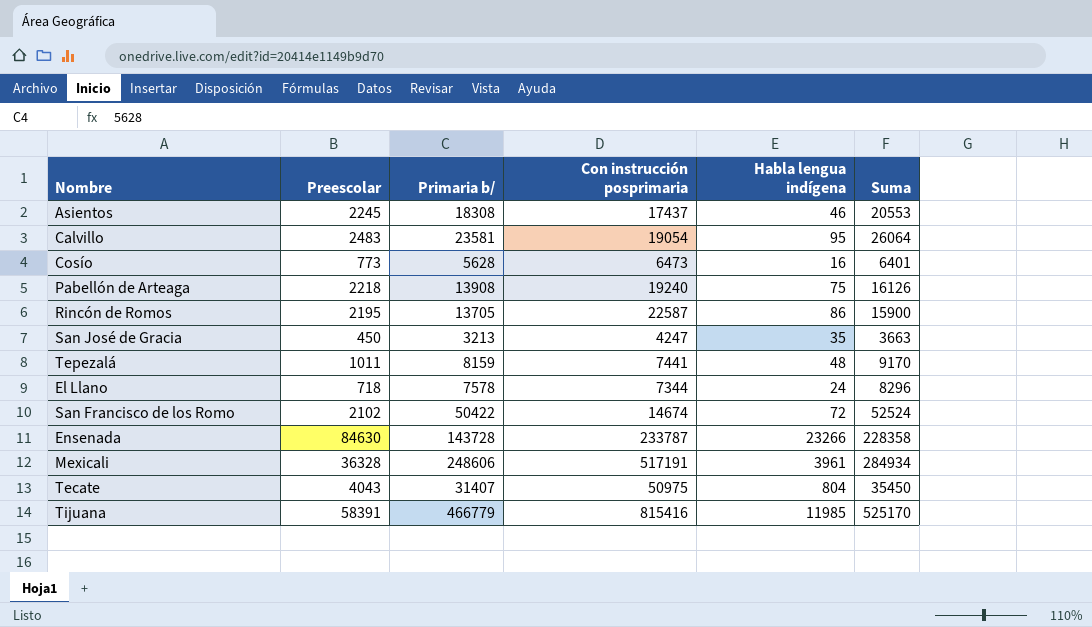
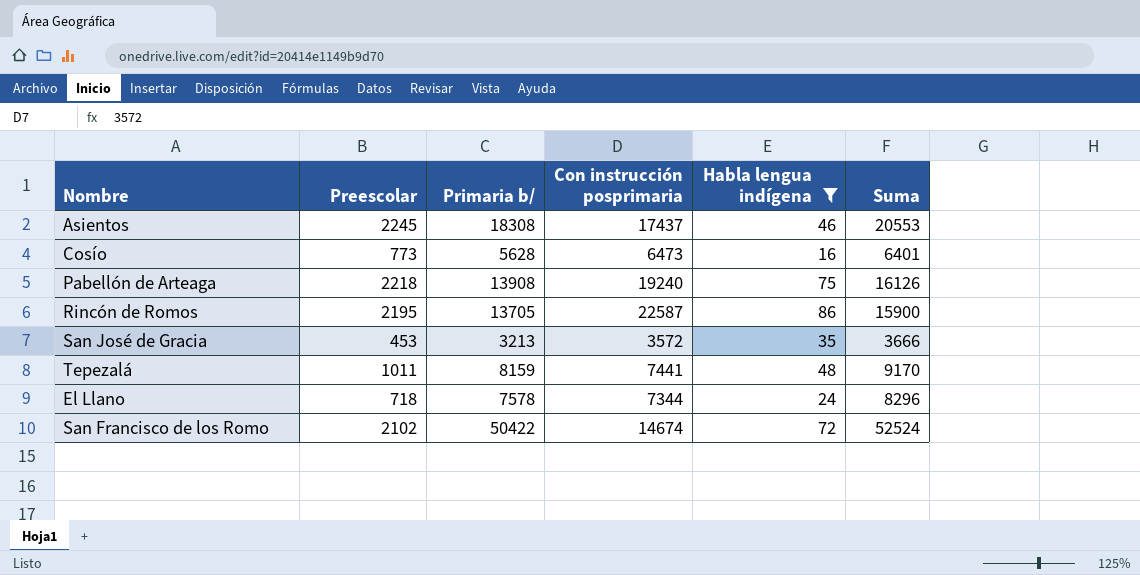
filter: none -> Habla lengua indígena <= 86
San José de Gracia | Preescolar: 450 -> 453
San José de Gracia | Con instrucción posprimaria: 4247 -> 3572
San José de Gracia | Suma: 3663 -> 3666

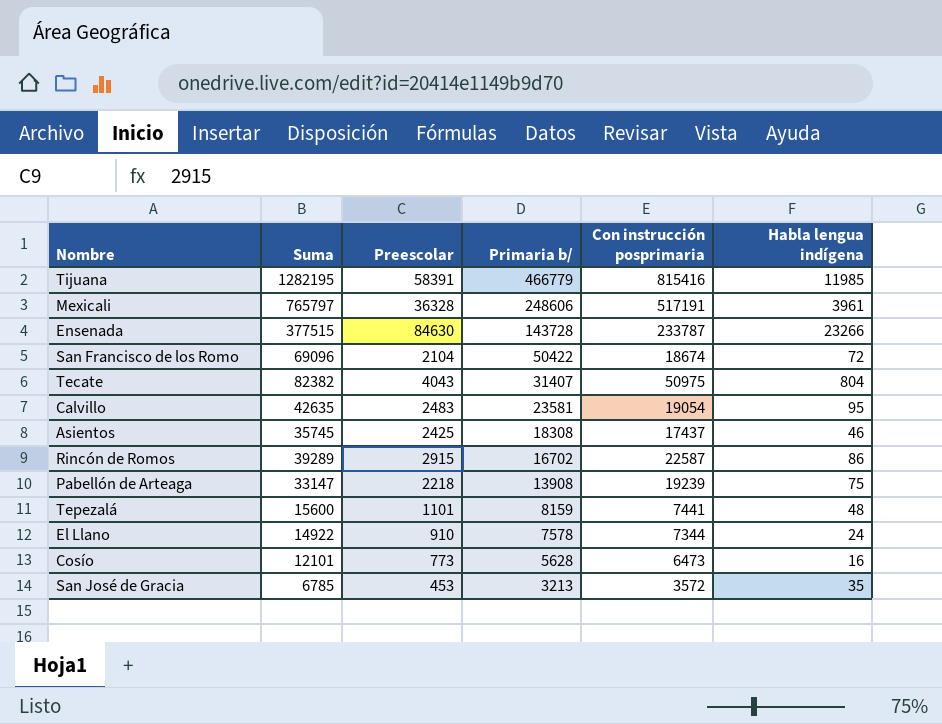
filter: Habla lengua indígena <= 86 -> none
row order: none -> Primaria b/ descending
column Suma | formula: [Preescolar] + [Primaria b/] -> [Primaria b/] + [Con instrucción posprimaria]
column Suma | position: 6 -> 2
San Francisco de los Romo | Preescolar: 2102 -> 2104
San Francisco de los Romo | Con instrucción posprimaria: 14674 -> 18674
Asientos | Preescolar: 2245 -> 2425
Rincón de Romos | Preescolar: 2195 -> 2915
Rincón de Romos | Primaria b/: 13705 -> 16702
Pabellón de Arteaga | Con instrucción posprimaria: 19240 -> 19239
Tepezalá | Preescolar: 1011 -> 1101
El Llano | Preescolar: 718 -> 910

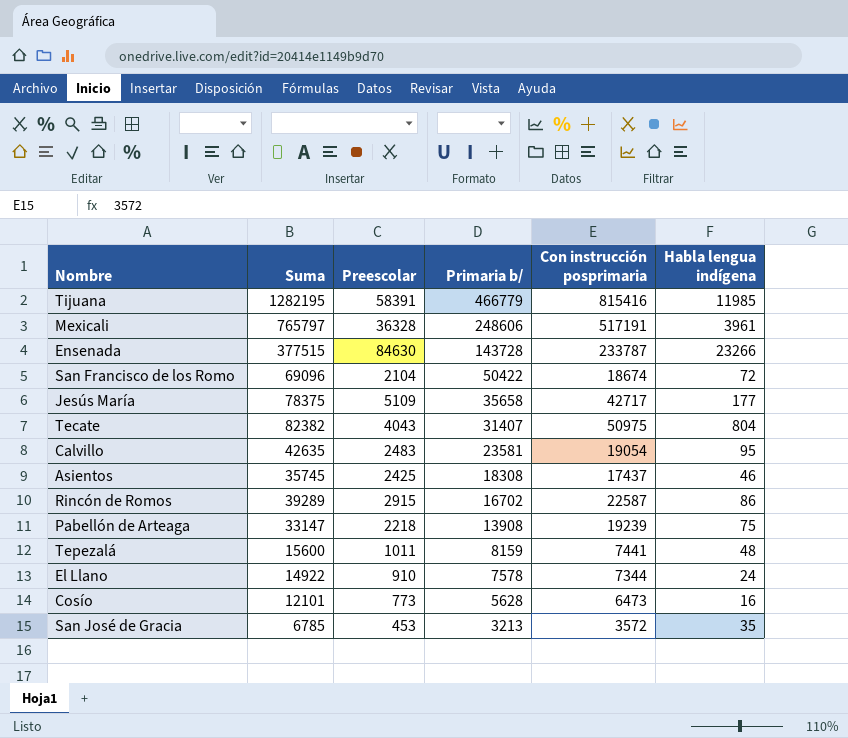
row Jesús María: none -> 78375 | 5109 | 35658 | 42717 | 177
Tepezalá | Preescolar: 1101 -> 1011

